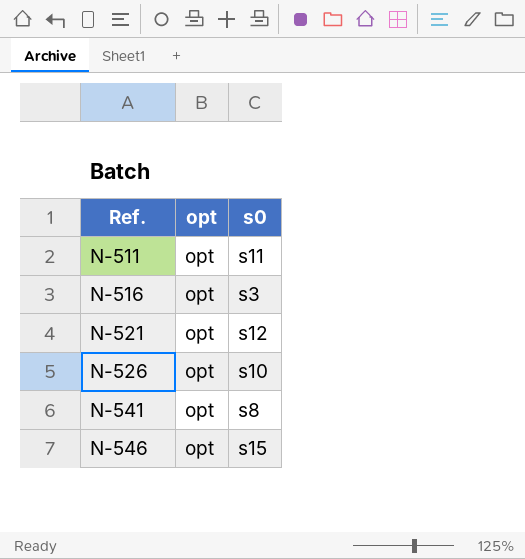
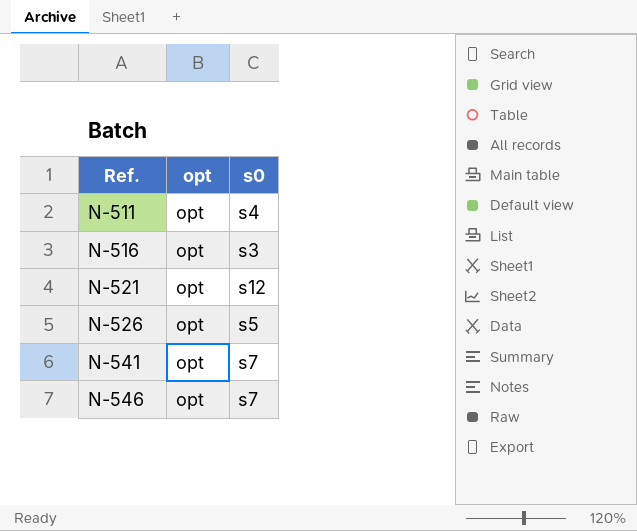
N-511 | s0: s11 -> s4
N-526 | s0: s10 -> s5
N-541 | s0: s8 -> s7
N-546 | s0: s15 -> s7

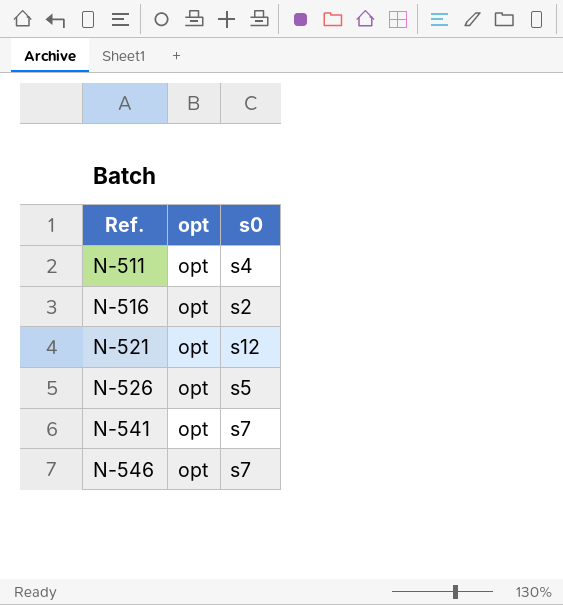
N-516 | s0: s3 -> s2

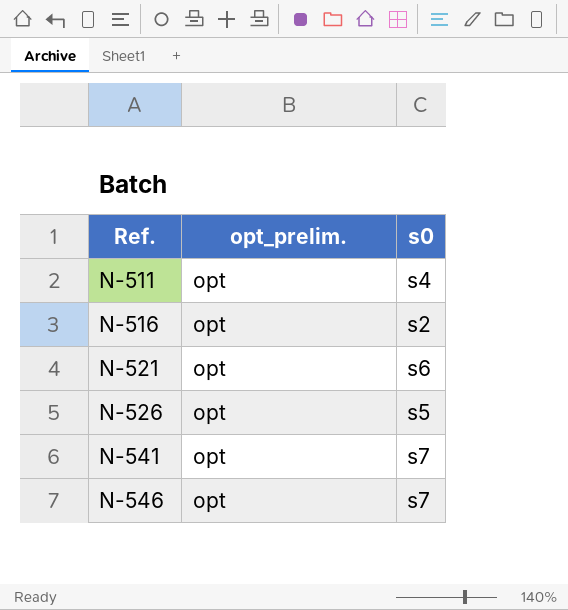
column name: opt -> opt_prelim.
N-521 | s0: s12 -> s6

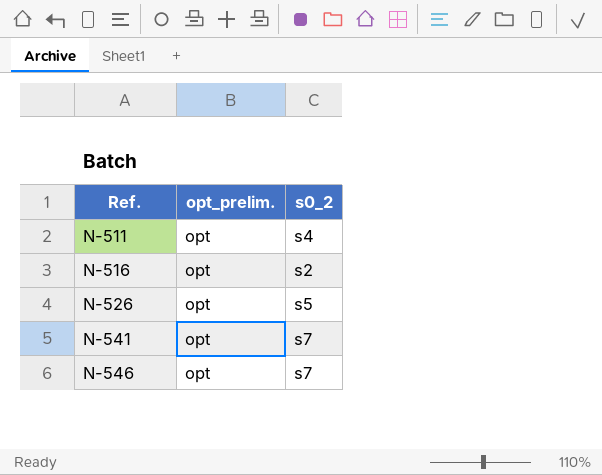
column name: s0 -> s0_2
row N-521: opt | s6 -> none

